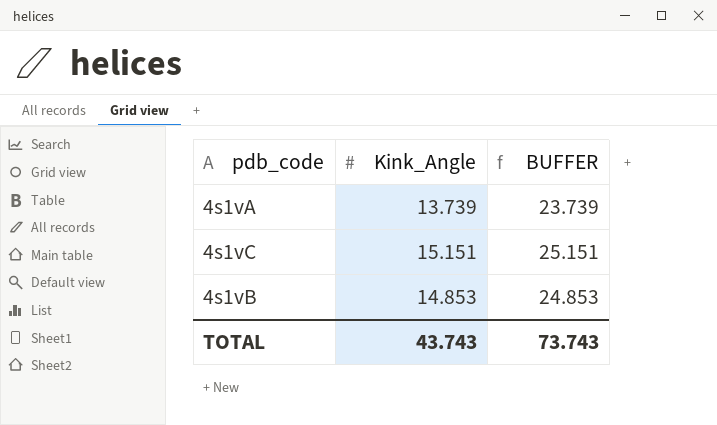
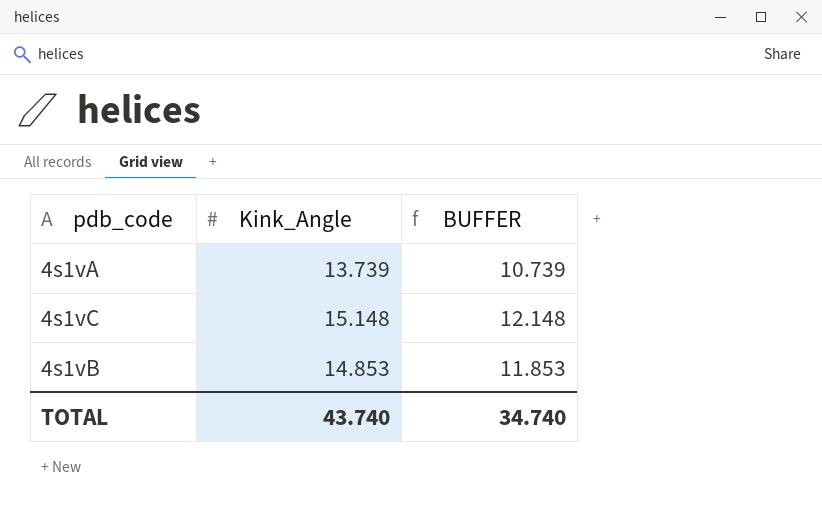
column BUFFER | formula: [Kink_Angle] + 10 -> [Kink_Angle] - 3
4s1vC | Kink_Angle: 15.151 -> 15.148
TOTAL | Kink_Angle: 43.743 -> 43.740
TOTAL | BUFFER: 73.743 -> 34.740

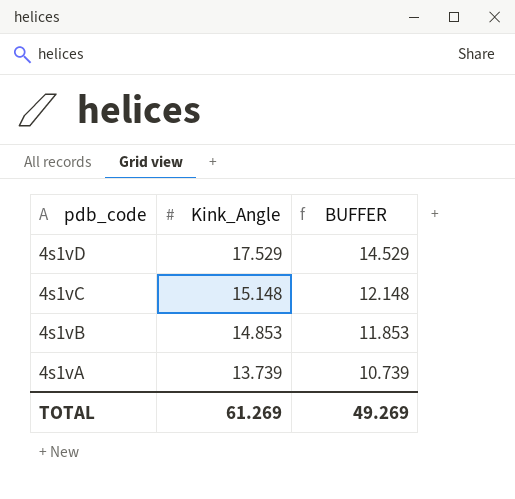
row order: none -> pdb_code descending
row 4s1vD: none -> 17.529 | 14.529
TOTAL | Kink_Angle: 43.740 -> 61.269
TOTAL | BUFFER: 34.740 -> 49.269

